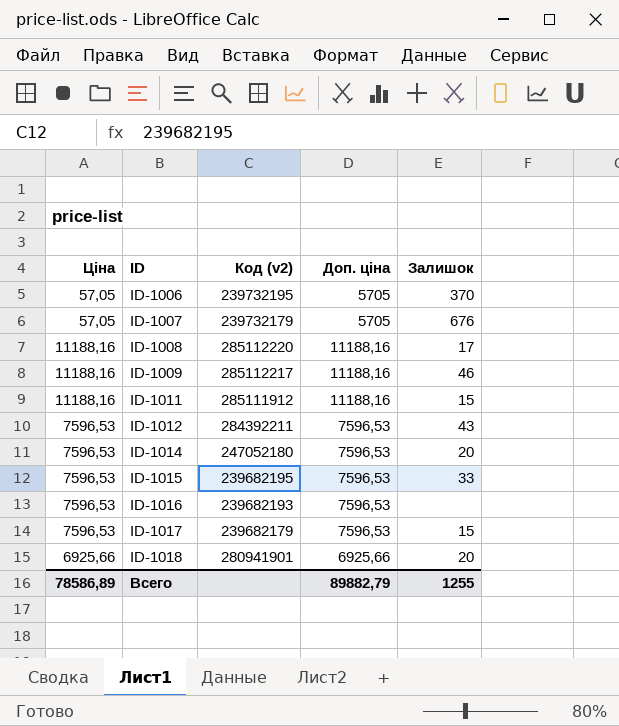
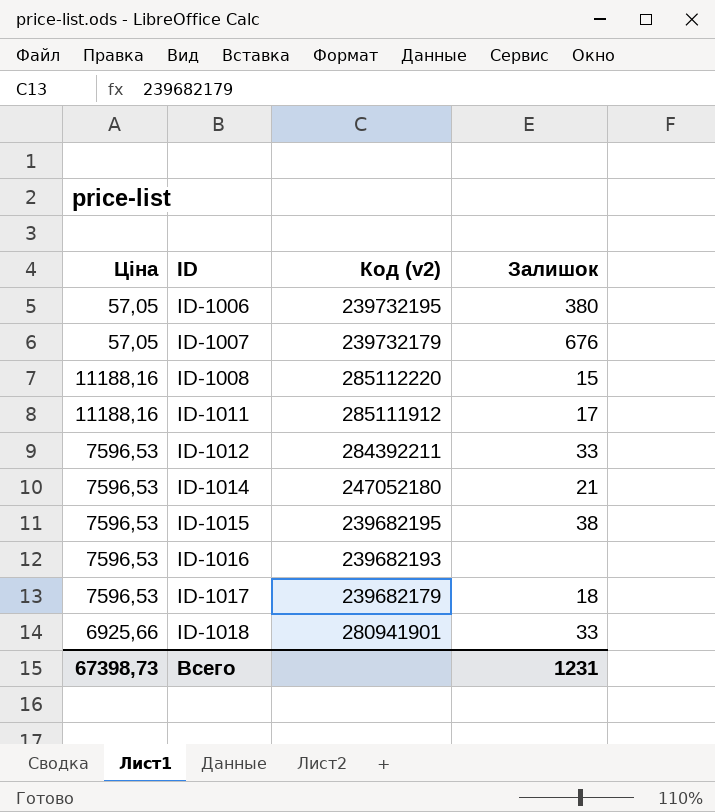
column Доп. ціна | position: 4 -> none
row ID-1009: 11188,16 | 285112217 | 11188,16 | 46 -> none
ID-1006 | Залишок: 370 -> 380
ID-1008 | Залишок: 17 -> 15
ID-1011 | Залишок: 15 -> 17
ID-1012 | Залишок: 43 -> 33
ID-1014 | Залишок: 20 -> 21
ID-1015 | Залишок: 33 -> 38
ID-1017 | Залишок: 15 -> 18
ID-1018 | Залишок: 20 -> 33
Всего | Ціна: 78586,89 -> 67398,73
Всего | Залишок: 1255 -> 1231

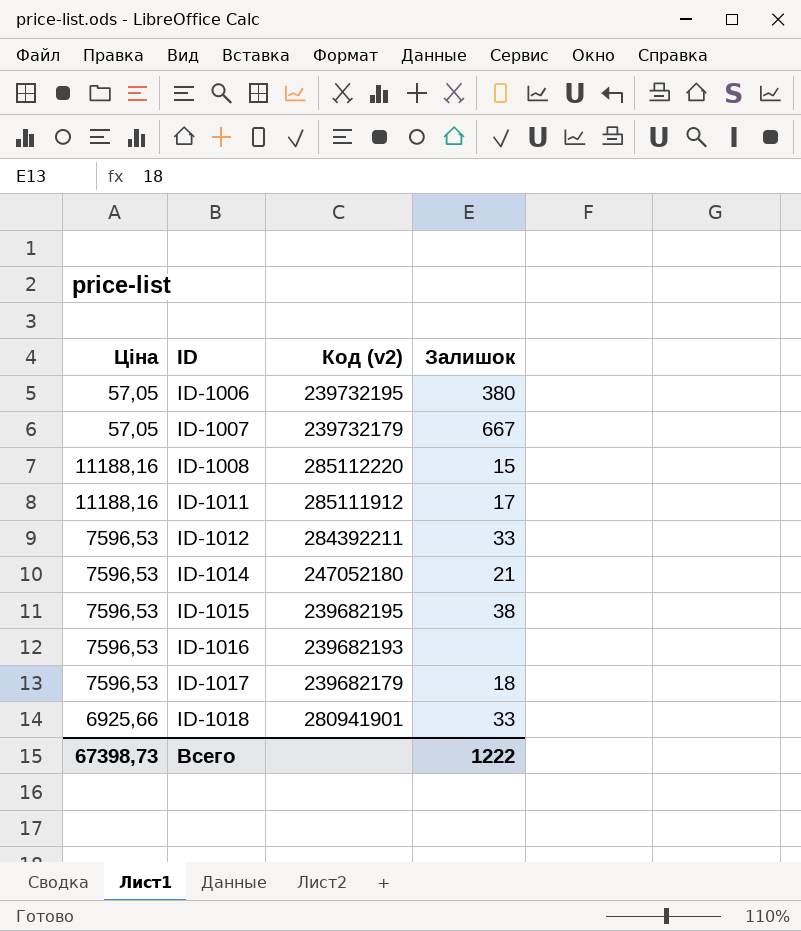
ID-1007 | Залишок: 676 -> 667
Всего | Залишок: 1231 -> 1222

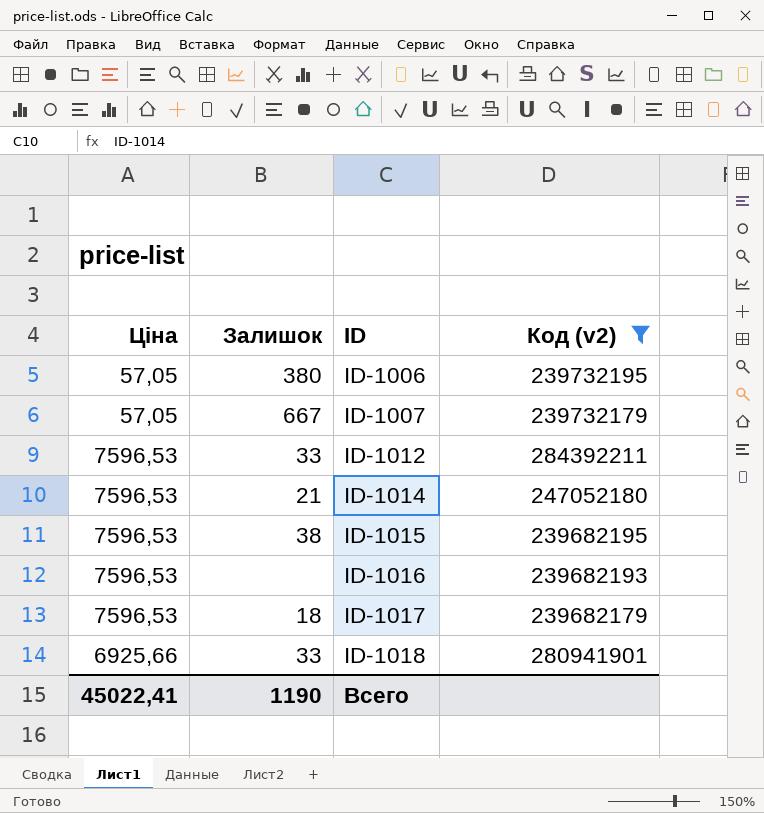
filter: none -> Код (v2) <= 284392211
column Залишок | position: 4 -> 2
Всего | Ціна: 67398,73 -> 45022,41
Всего | Залишок: 1222 -> 1190

